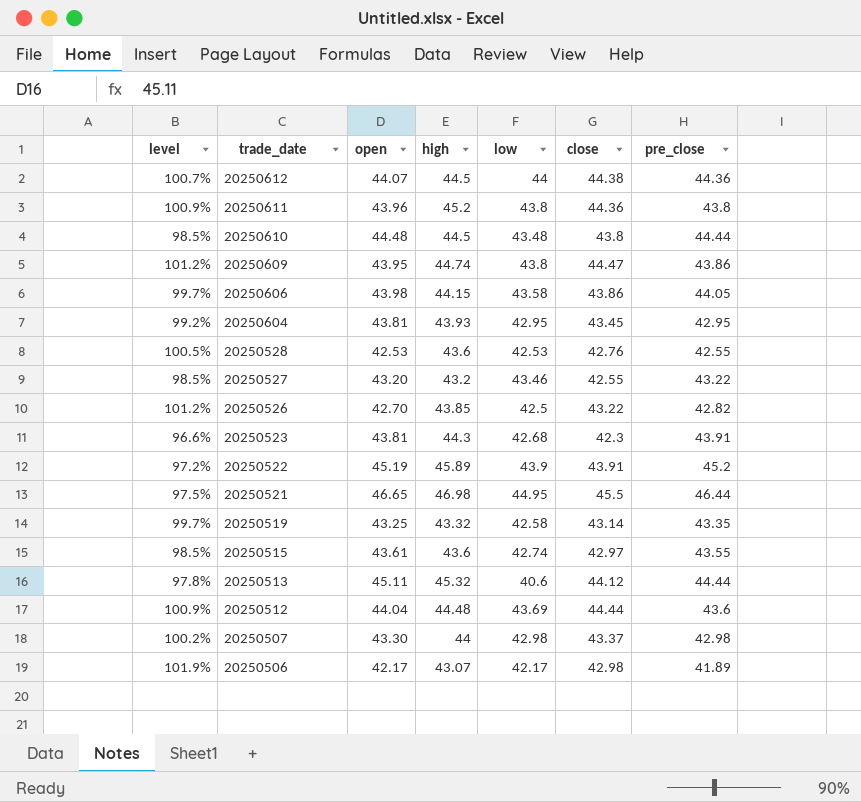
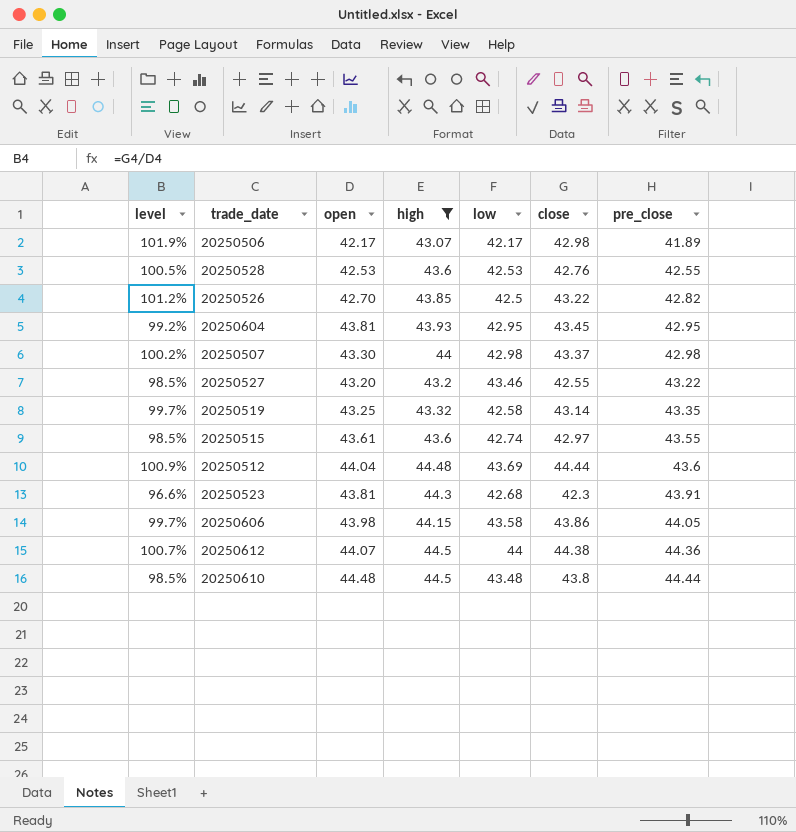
filter: none -> high <= 44.5
row order: trade_date descending -> pre_close ascending

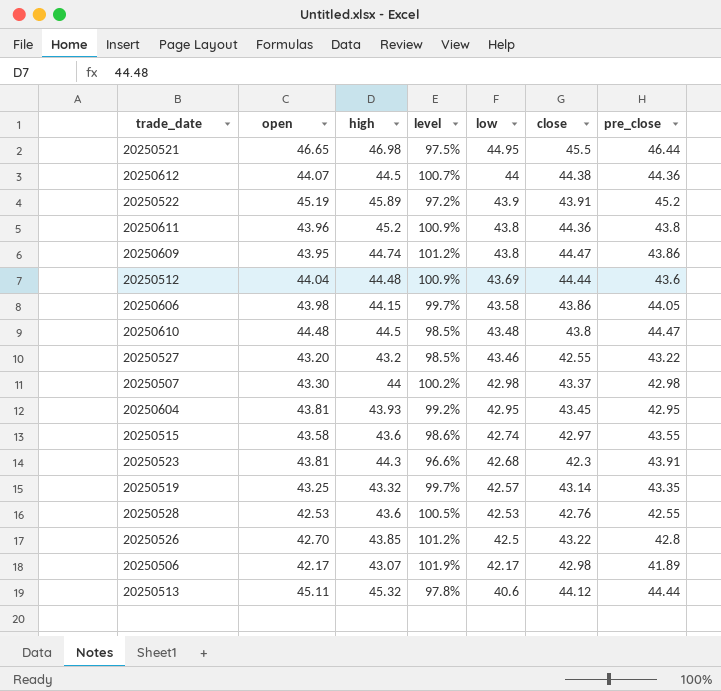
filter: high <= 44.5 -> none
row order: pre_close ascending -> low descending
column level | position: 1 -> 4
20250610 | pre_close: 44.44 -> 44.47
20250515 | open: 43.61 -> 43.58
20250515 | level: 98.5% -> 98.6%
20250519 | low: 42.58 -> 42.57
20250526 | pre_close: 42.82 -> 42.8

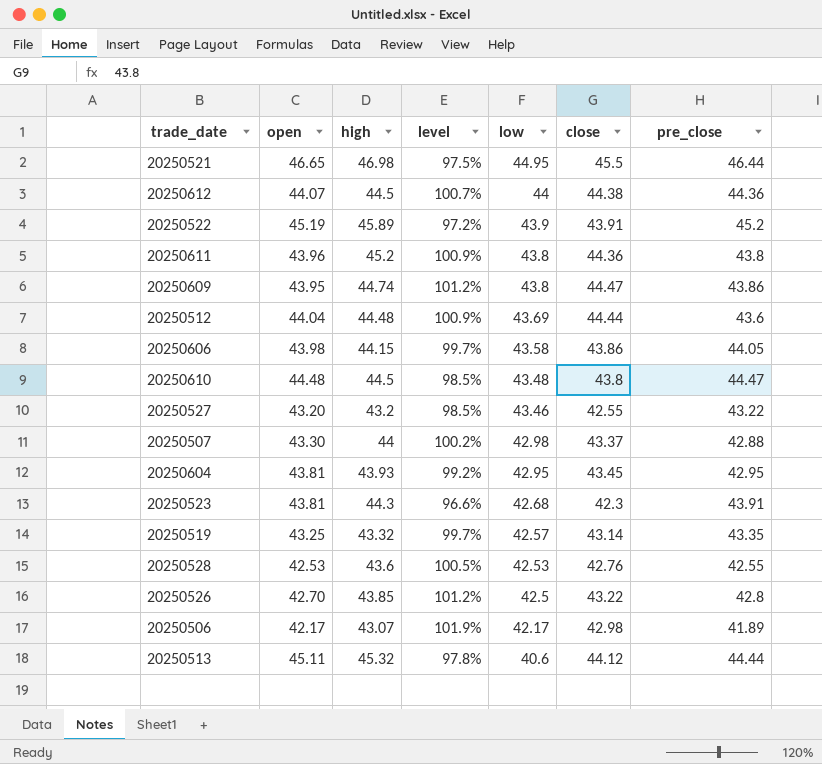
row 20250515: 43.58 | 43.6 | 98.6% | 42.74 | 42.97 | 43.55 -> none
20250507 | pre_close: 42.98 -> 42.88

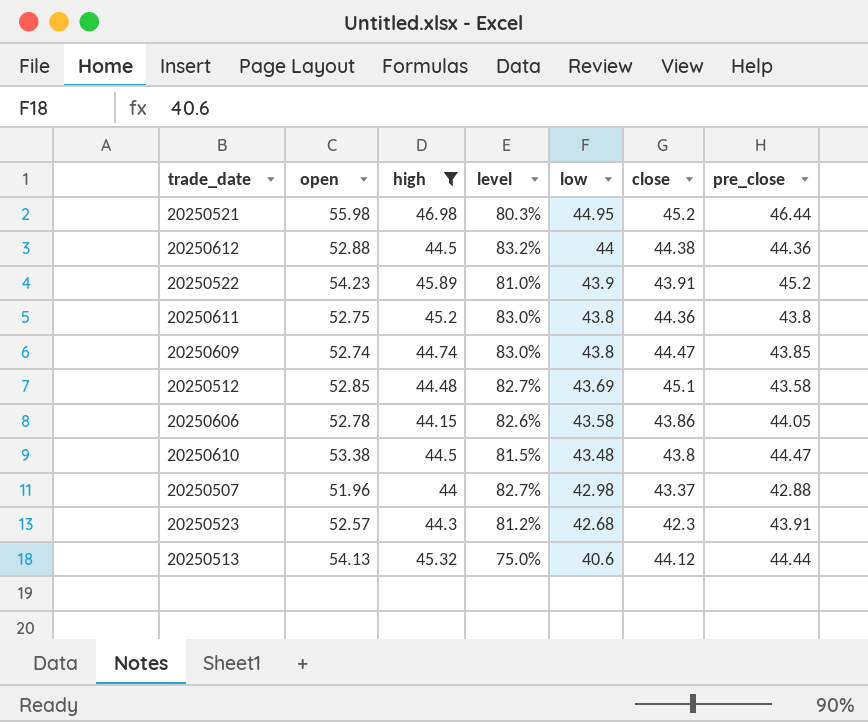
filter: none -> high >= 44
column level | formula: [close] / [open] -> [low] / [open]
20250521 | open: 46.65 -> 55.98
20250521 | close: 45.5 -> 45.2
20250612 | open: 44.07 -> 52.88
20250522 | open: 45.19 -> 54.23
20250611 | open: 43.96 -> 52.75
20250609 | open: 43.95 -> 52.74
20250609 | pre_close: 43.86 -> 43.85
20250512 | open: 44.04 -> 52.85
20250512 | close: 44.44 -> 45.1
20250512 | pre_close: 43.6 -> 43.58
20250606 | open: 43.98 -> 52.78
20250610 | open: 44.48 -> 53.38
20250507 | open: 43.30 -> 51.96
20250523 | open: 43.81 -> 52.57
20250513 | open: 45.11 -> 54.13

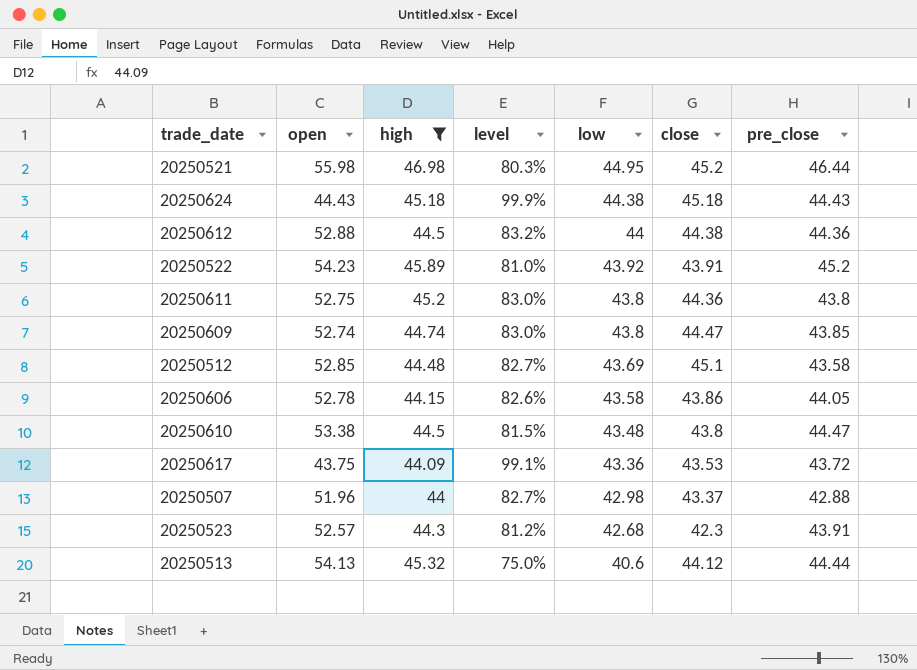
row 20250624: none -> 44.43 | 45.18 | 99.9% | 44.38 | 45.18 | 44.43
20250522 | low: 43.9 -> 43.92
row 20250617: none -> 43.75 | 44.09 | 99.1% | 43.36 | 43.53 | 43.72

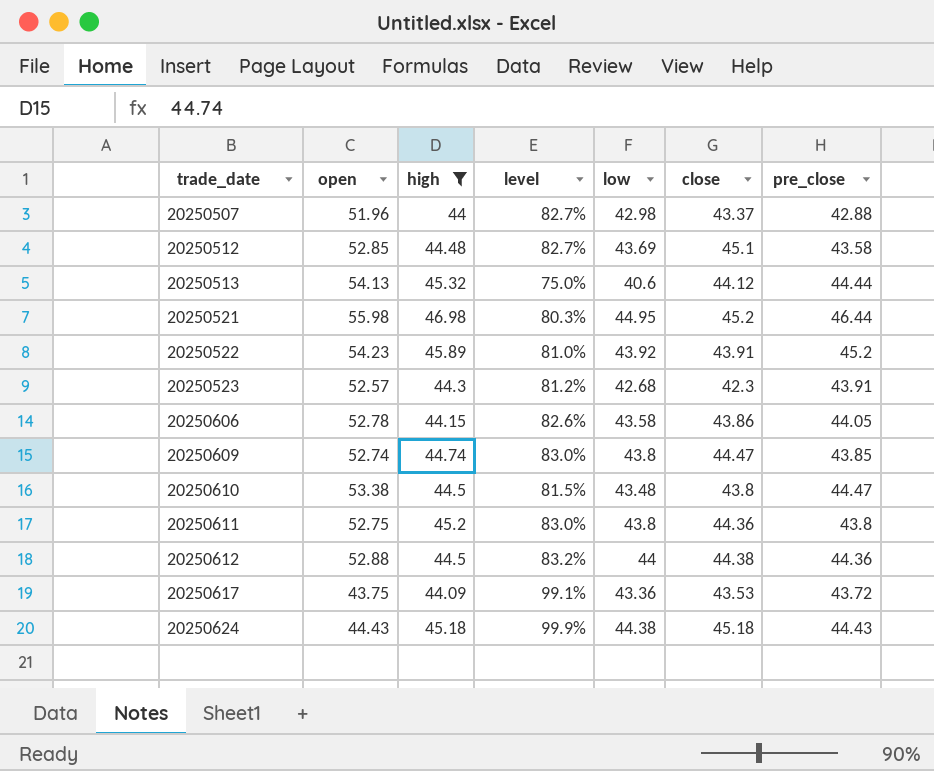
row order: low descending -> trade_date ascending

